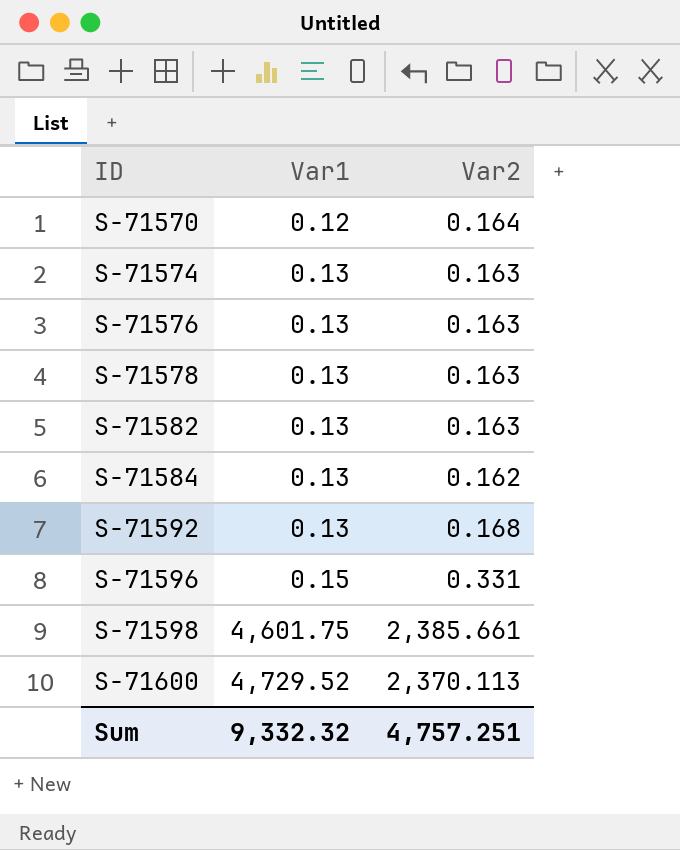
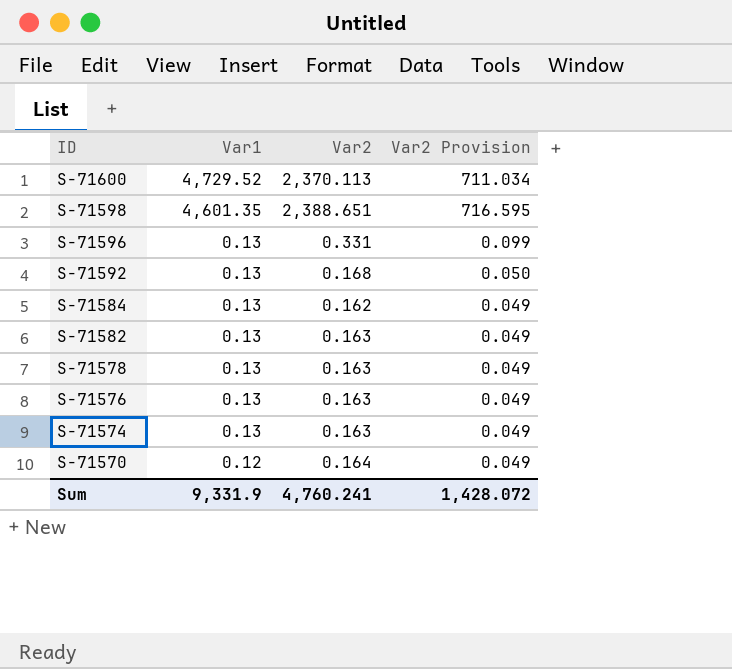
row order: ID ascending -> ID descending
column Var2 Provision | formula: none -> [Var2] * 0.3
S-71598 | Var1: 4,601.75 -> 4,601.35
S-71598 | Var2: 2,385.661 -> 2,388.651
S-71596 | Var1: 0.15 -> 0.13
Sum | Var1: 9,332.32 -> 9,331.9
Sum | Var2: 4,757.251 -> 4,760.241

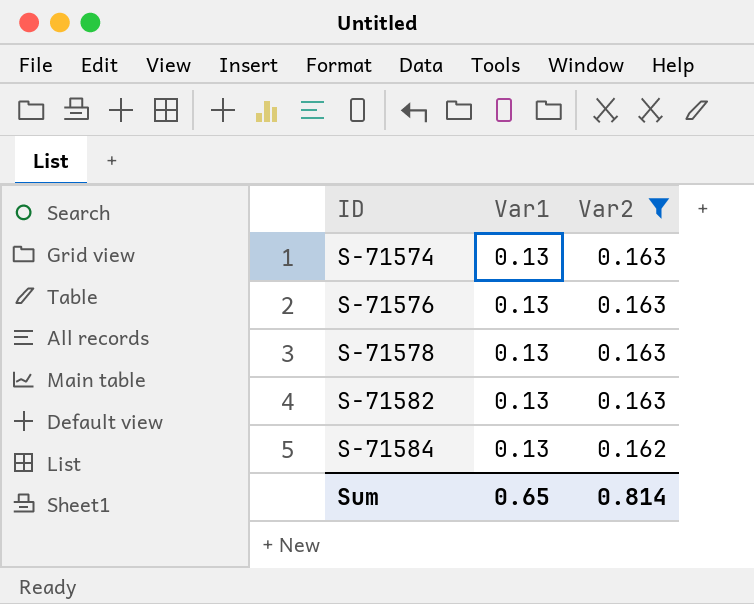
filter: none -> Var2 <= 0.163
row order: ID descending -> ID ascending
column Var2 Provision | formula: [Var2] * 0.3 -> none
Sum | Var1: 9,331.9 -> 0.65
Sum | Var2: 4,760.241 -> 0.814

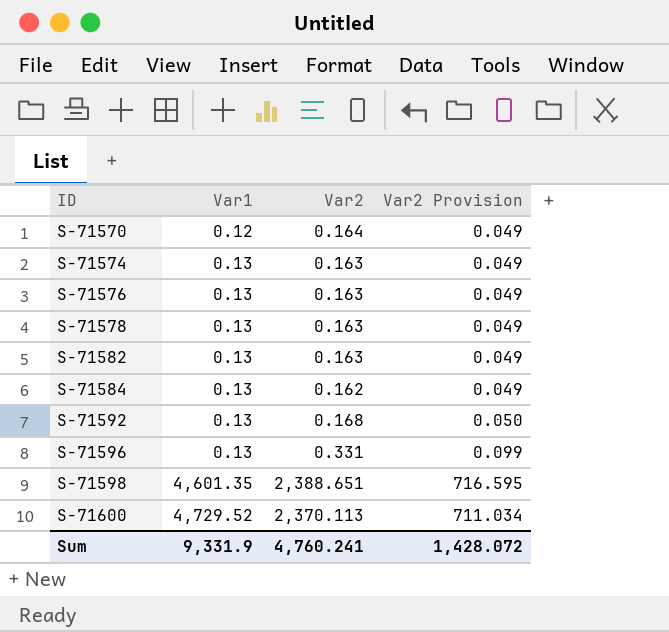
filter: Var2 <= 0.163 -> none
column Var2 Provision | formula: none -> [Var2] * 0.3
Sum | Var1: 0.65 -> 9,331.9
Sum | Var2: 0.814 -> 4,760.241

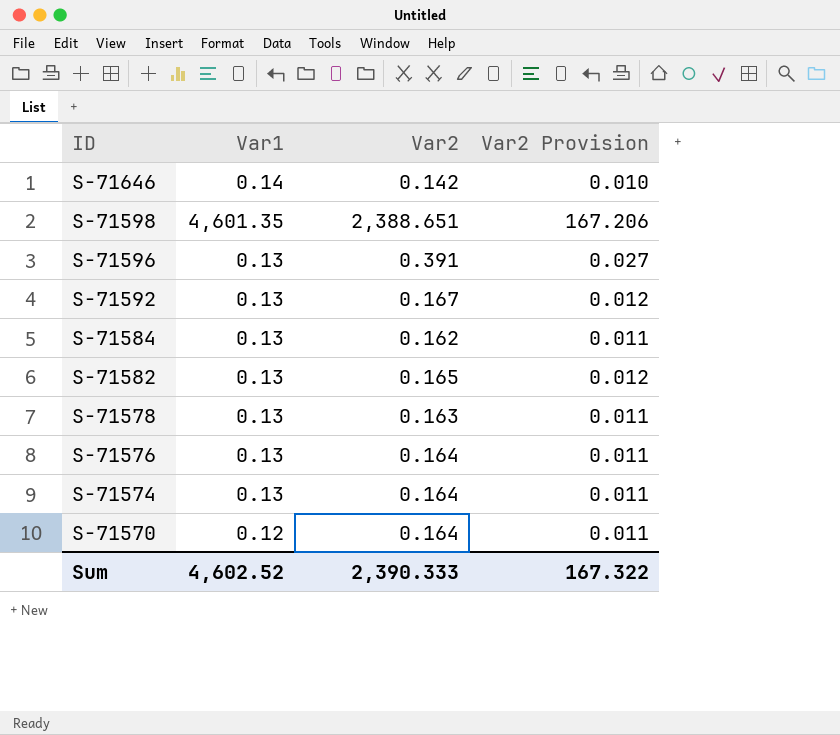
row order: ID ascending -> ID descending
column Var2 Provision | formula: [Var2] * 0.3 -> [Var2] * 0.07
row S-71600: 4,729.52 | 2,370.113 | 711.034 -> none
row S-71646: none -> 0.14 | 0.142 | 0.010
S-71596 | Var2: 0.331 -> 0.391
S-71592 | Var2: 0.168 -> 0.167
S-71582 | Var2: 0.163 -> 0.165
S-71576 | Var2: 0.163 -> 0.164
S-71574 | Var2: 0.163 -> 0.164
Sum | Var1: 9,331.9 -> 4,602.52
Sum | Var2: 4,760.241 -> 2,390.333
Sum | Var2 Provision: 1,428.072 -> 167.322

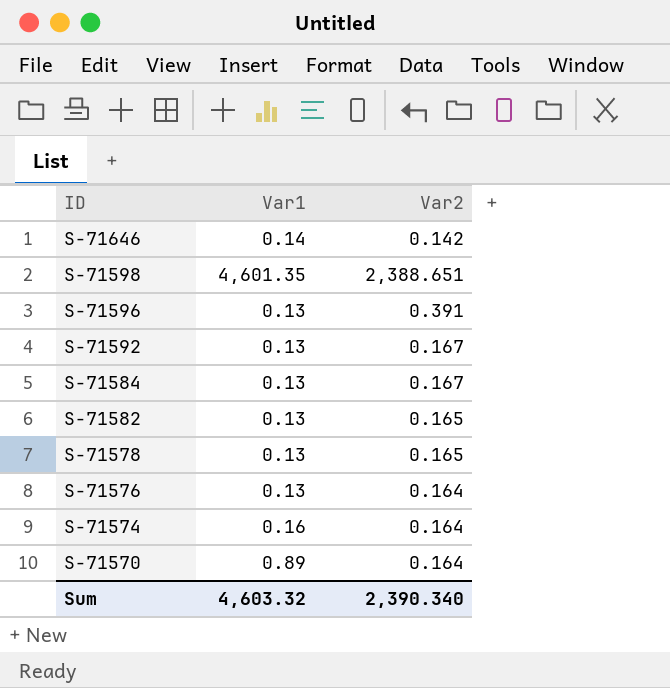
column Var2 Provision | formula: [Var2] * 0.07 -> none
S-71584 | Var2: 0.162 -> 0.167
S-71578 | Var2: 0.163 -> 0.165
S-71574 | Var1: 0.13 -> 0.16
S-71570 | Var1: 0.12 -> 0.89
Sum | Var1: 4,602.52 -> 4,603.32
Sum | Var2: 2,390.333 -> 2,390.340

